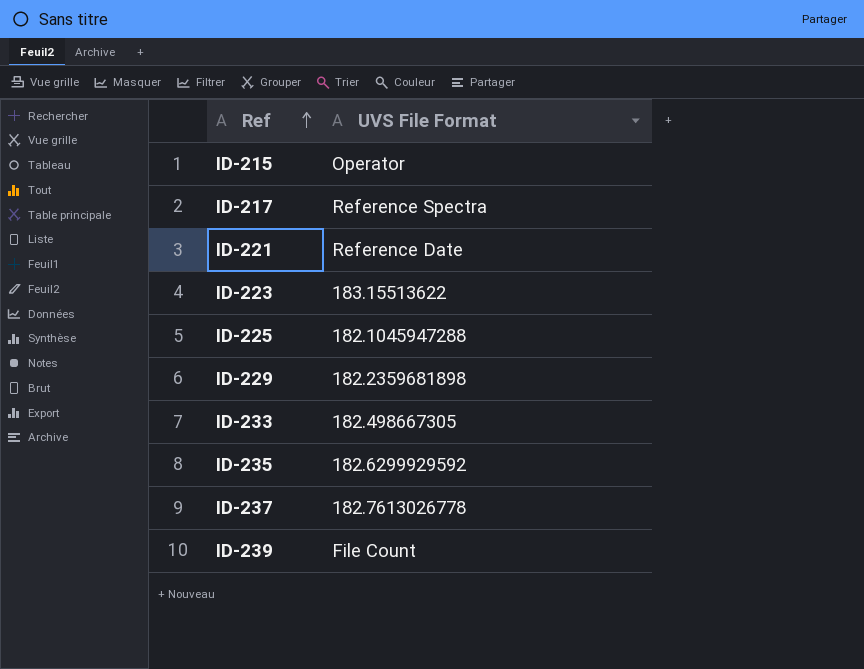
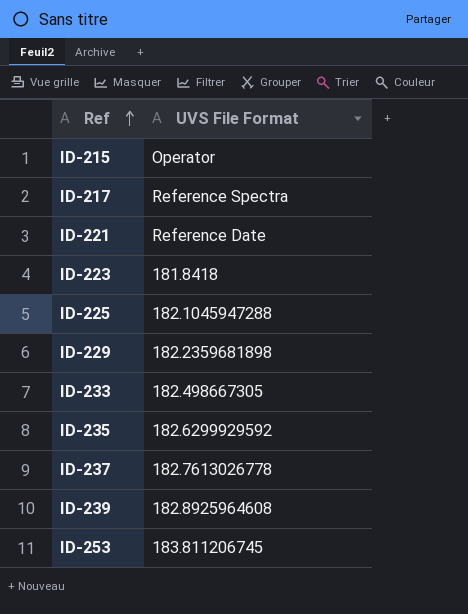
ID-223 | UVS File Format: 183.15513622 -> 181.8418
ID-239 | UVS File Format: File Count -> 182.8925964608
row ID-253: none -> 183.811206745

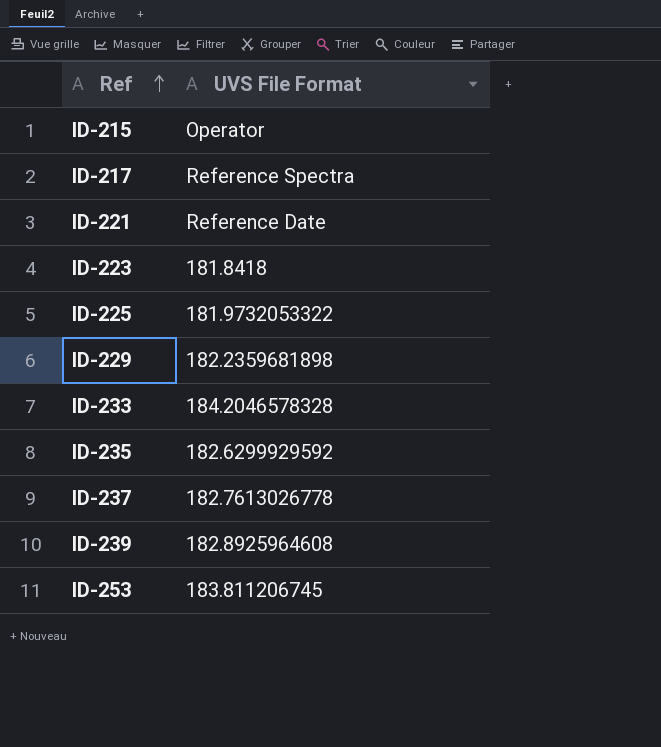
ID-225 | UVS File Format: 182.1045947288 -> 181.9732053322
ID-233 | UVS File Format: 182.498667305 -> 184.2046578328

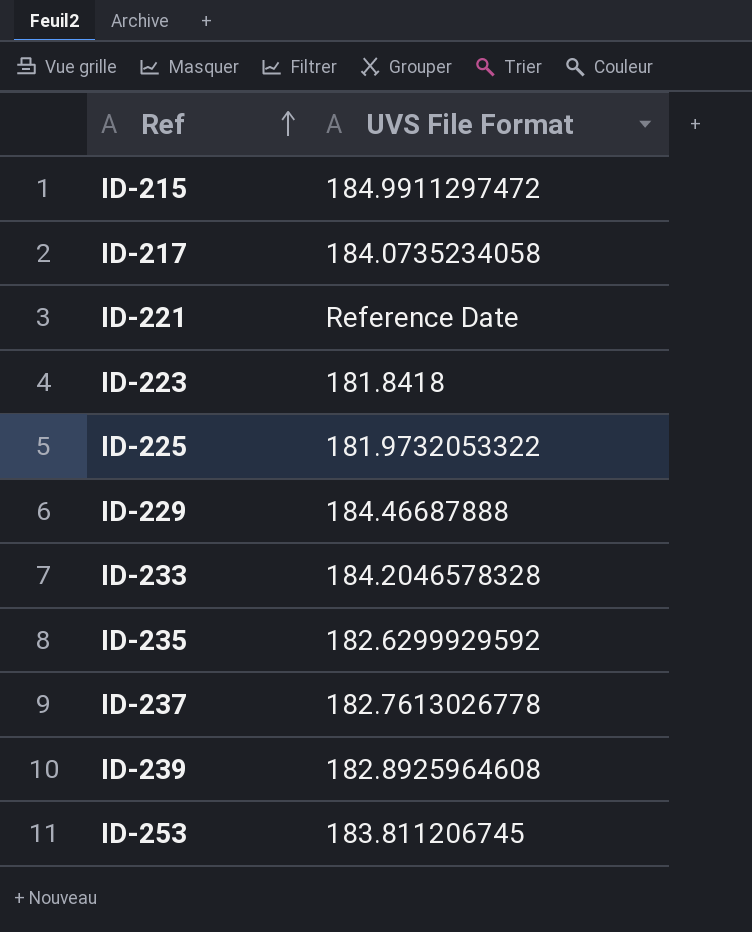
ID-215 | UVS File Format: Operator -> 184.9911297472
ID-217 | UVS File Format: Reference Spectra -> 184.0735234058
ID-229 | UVS File Format: 182.2359681898 -> 184.46687888

